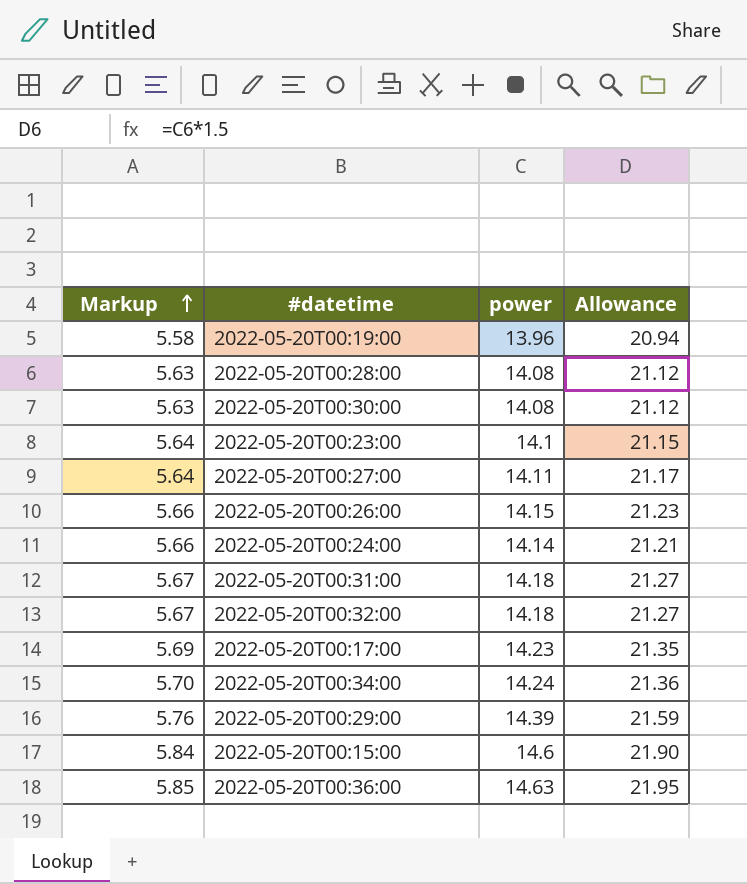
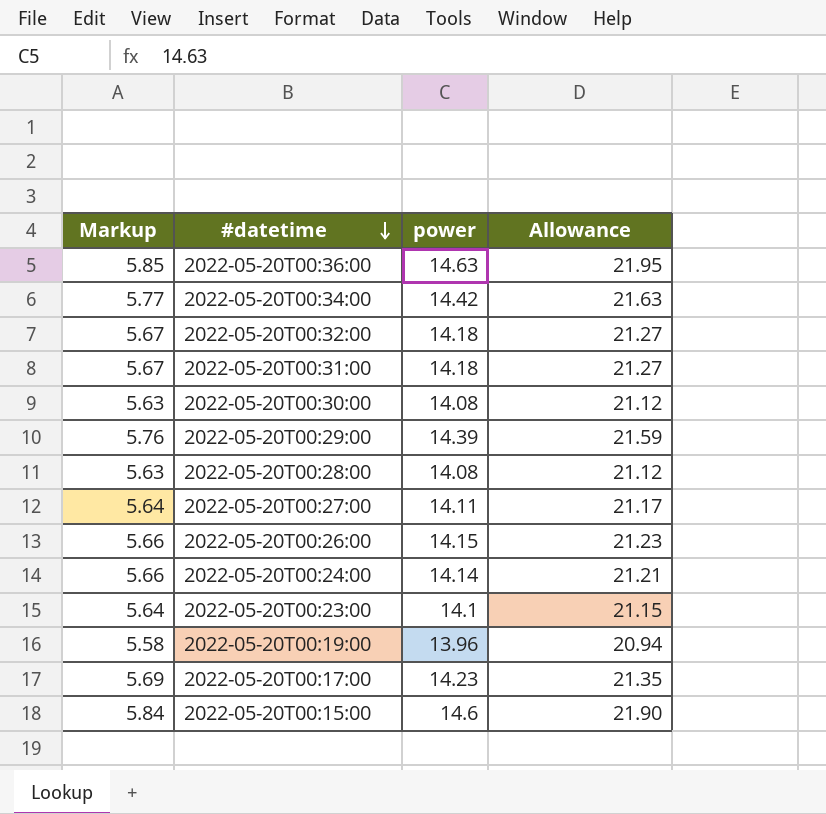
row order: Markup ascending -> #datetime descending
2022-05-20T00:34:00 | Markup: 5.70 -> 5.77
2022-05-20T00:34:00 | power: 14.24 -> 14.42
2022-05-20T00:34:00 | Allowance: 21.36 -> 21.63

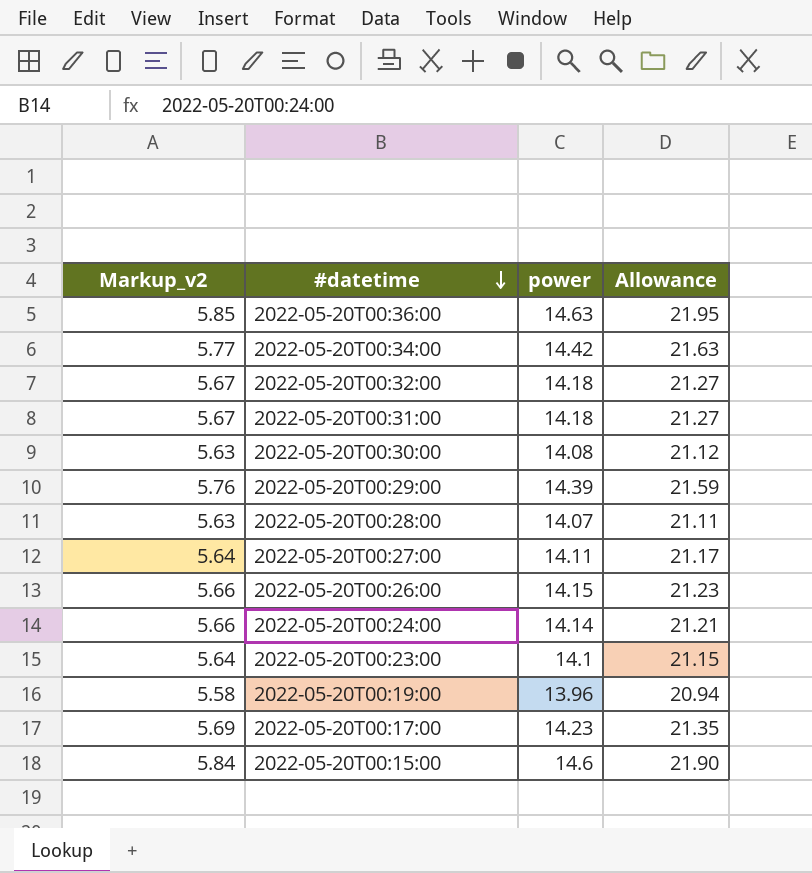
column name: Markup -> Markup_v2
2022-05-20T00:28:00 | power: 14.08 -> 14.07
2022-05-20T00:28:00 | Allowance: 21.12 -> 21.11

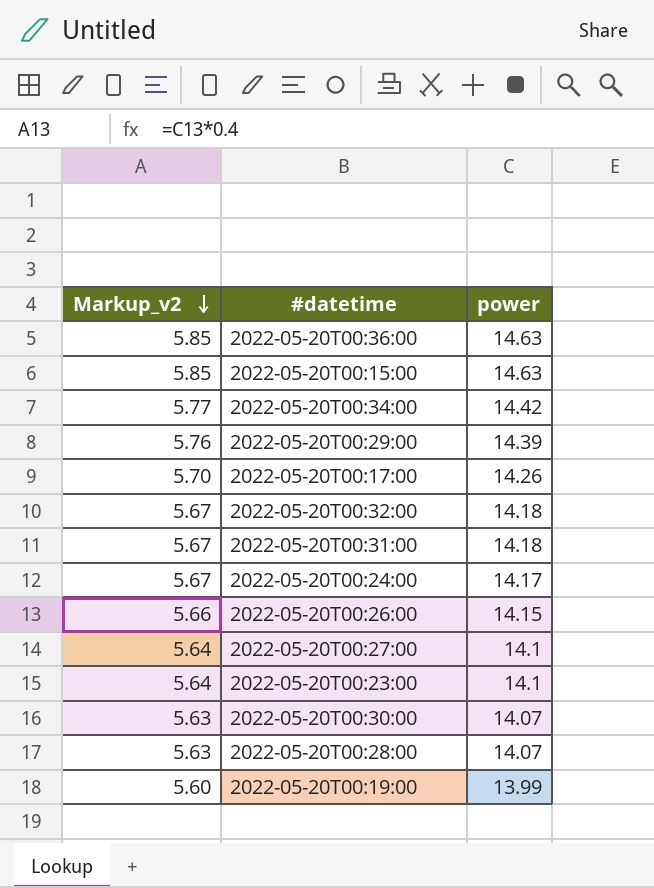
row order: #datetime descending -> Markup_v2 descending
column Allowance | formula: [power] * 1.5 -> none
2022-05-20T00:15:00 | Markup_v2: 5.84 -> 5.85
2022-05-20T00:15:00 | power: 14.6 -> 14.63
2022-05-20T00:17:00 | Markup_v2: 5.69 -> 5.70
2022-05-20T00:17:00 | power: 14.23 -> 14.26
2022-05-20T00:24:00 | Markup_v2: 5.66 -> 5.67
2022-05-20T00:24:00 | power: 14.14 -> 14.17
2022-05-20T00:27:00 | power: 14.11 -> 14.1
2022-05-20T00:30:00 | power: 14.08 -> 14.07
2022-05-20T00:19:00 | Markup_v2: 5.58 -> 5.60
2022-05-20T00:19:00 | power: 13.96 -> 13.99

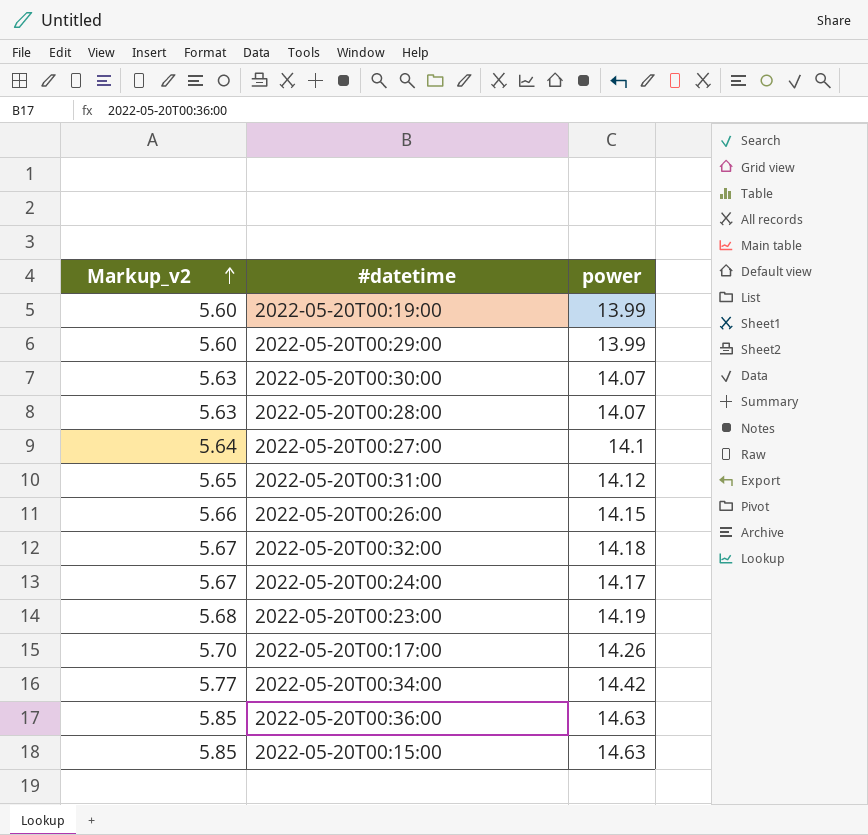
row order: Markup_v2 descending -> Markup_v2 ascending
2022-05-20T00:29:00 | Markup_v2: 5.76 -> 5.60
2022-05-20T00:29:00 | power: 14.39 -> 13.99
2022-05-20T00:31:00 | Markup_v2: 5.67 -> 5.65
2022-05-20T00:31:00 | power: 14.18 -> 14.12
2022-05-20T00:23:00 | Markup_v2: 5.64 -> 5.68
2022-05-20T00:23:00 | power: 14.1 -> 14.19

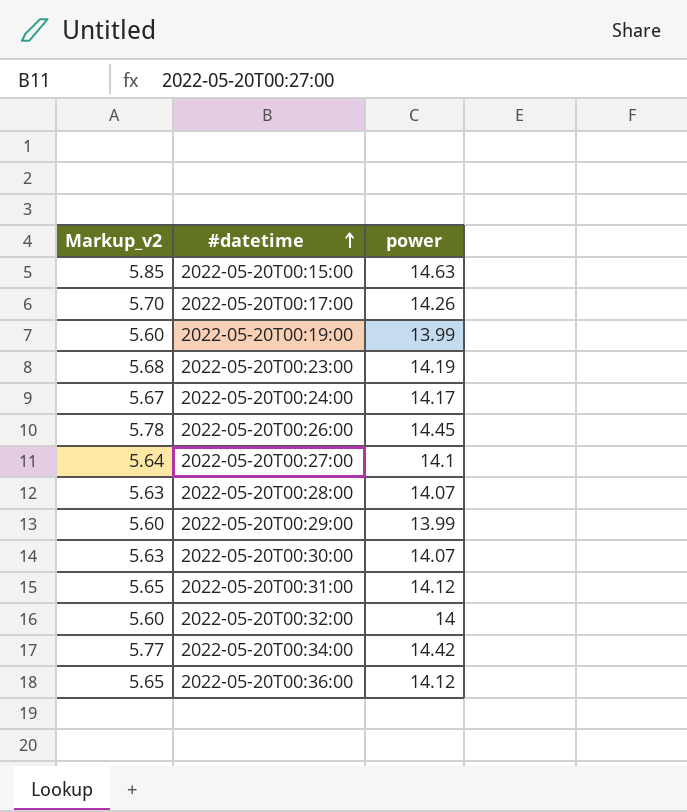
row order: Markup_v2 ascending -> #datetime ascending
2022-05-20T00:26:00 | Markup_v2: 5.66 -> 5.78
2022-05-20T00:26:00 | power: 14.15 -> 14.45
2022-05-20T00:32:00 | Markup_v2: 5.67 -> 5.60
2022-05-20T00:32:00 | power: 14.18 -> 14
2022-05-20T00:36:00 | Markup_v2: 5.85 -> 5.65
2022-05-20T00:36:00 | power: 14.63 -> 14.12

